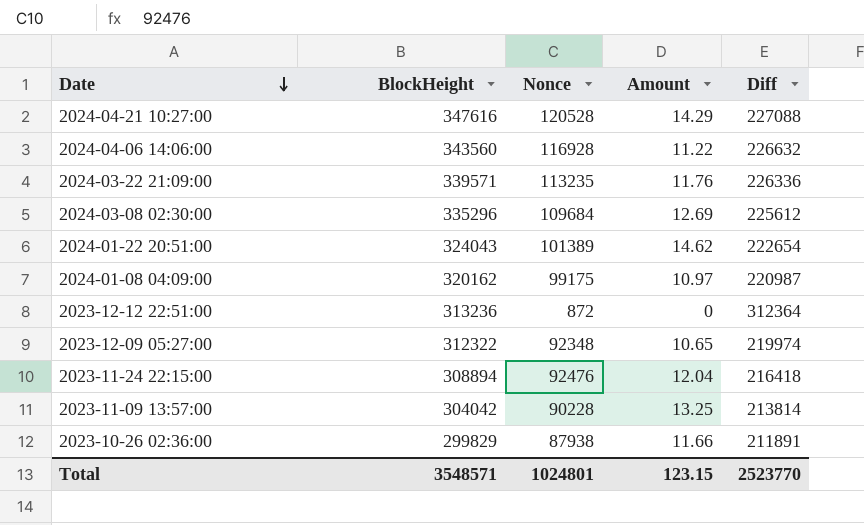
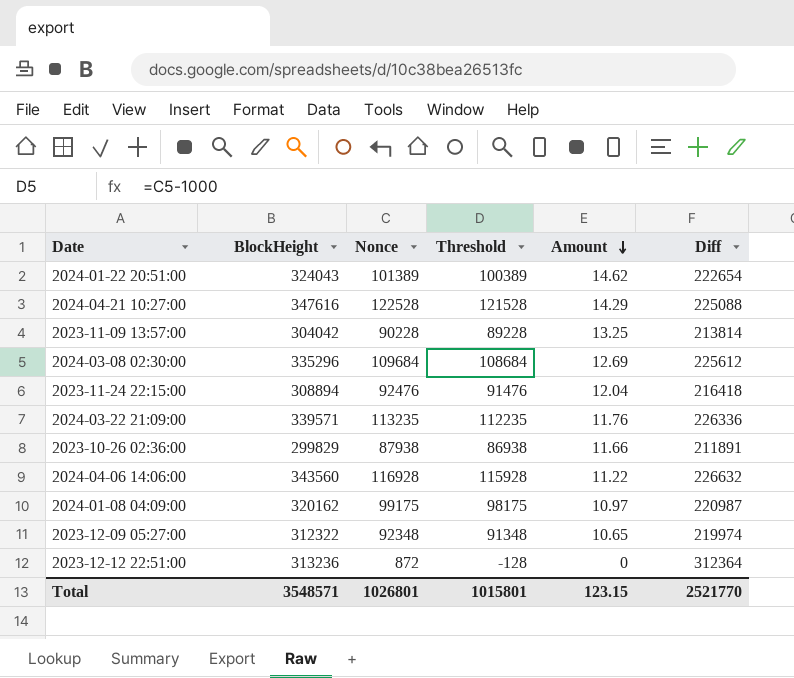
row order: Date descending -> Amount descending
column Threshold | formula: none -> [Nonce] - 1000
2024-04-21 10:27:00 | Nonce: 120528 -> 122528
2024-04-21 10:27:00 | Diff: 227088 -> 225088
Total | Nonce: 1024801 -> 1026801
Total | Diff: 2523770 -> 2521770

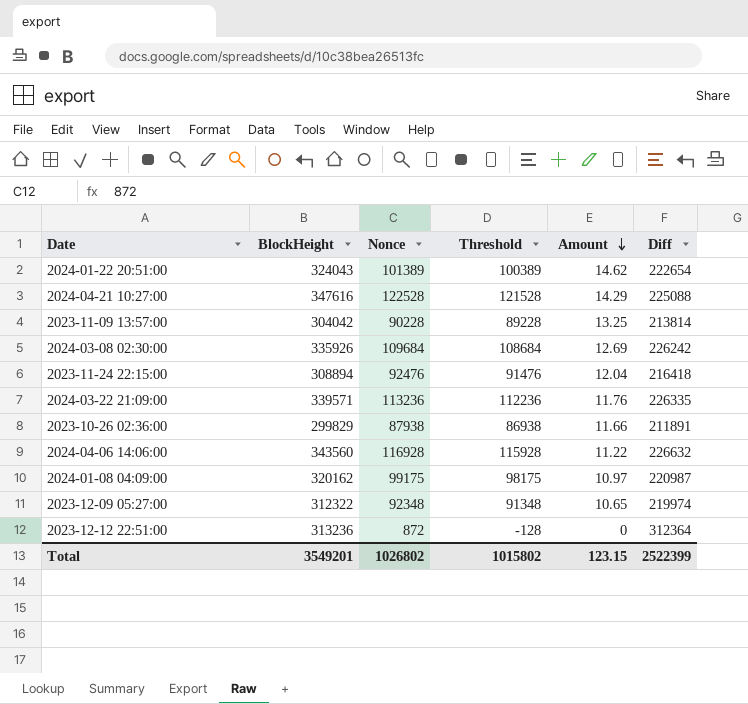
2024-03-08 02:30:00 | BlockHeight: 335296 -> 335926
2024-03-08 02:30:00 | Diff: 225612 -> 226242
2024-03-22 21:09:00 | Nonce: 113235 -> 113236
2024-03-22 21:09:00 | Threshold: 112235 -> 112236
2024-03-22 21:09:00 | Diff: 226336 -> 226335
Total | BlockHeight: 3548571 -> 3549201
Total | Nonce: 1026801 -> 1026802
Total | Threshold: 1015801 -> 1015802
Total | Diff: 2521770 -> 2522399

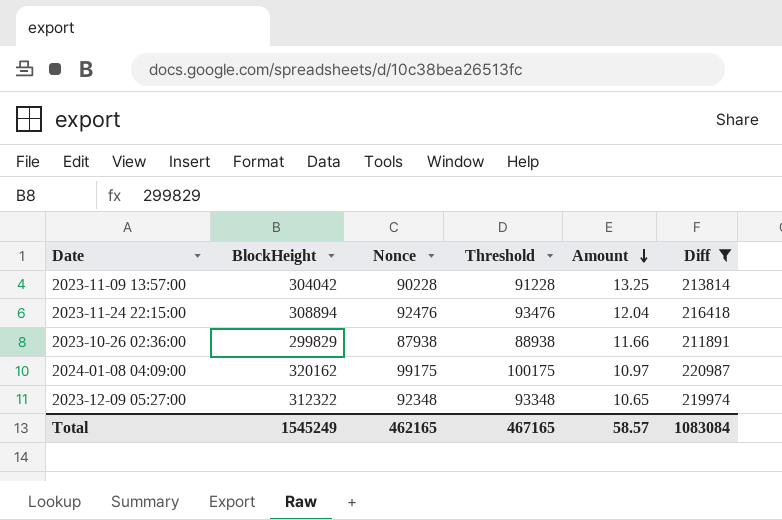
filter: none -> Diff <= 220987
column Threshold | formula: [Nonce] - 1000 -> [Nonce] + 1000
Total | BlockHeight: 3549201 -> 1545249
Total | Nonce: 1026802 -> 462165
Total | Threshold: 1015802 -> 467165
Total | Amount: 123.15 -> 58.57
Total | Diff: 2522399 -> 1083084

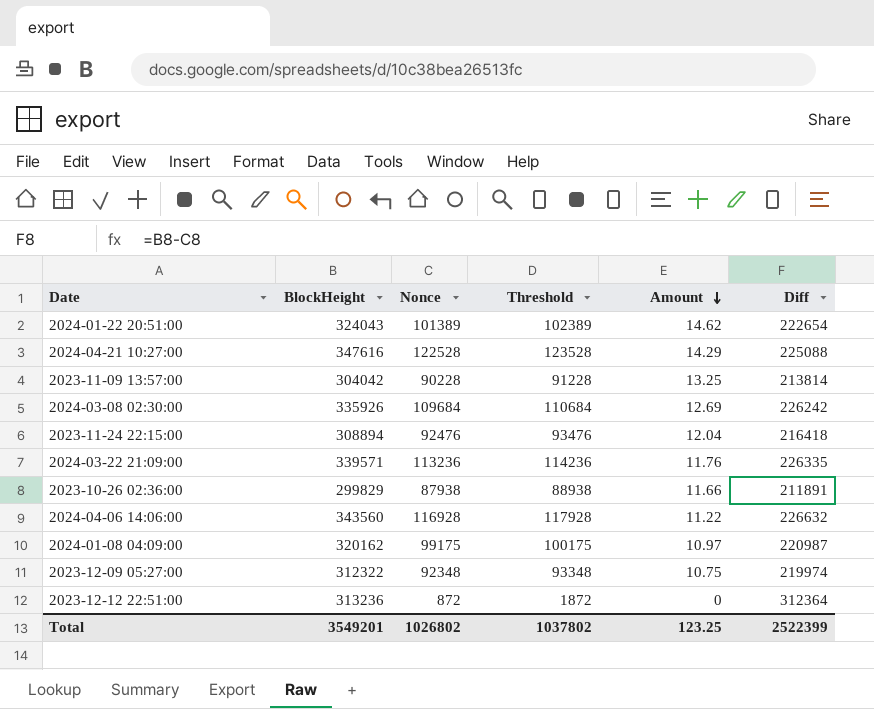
filter: Diff <= 220987 -> none
2023-12-09 05:27:00 | Amount: 10.65 -> 10.75
Total | BlockHeight: 1545249 -> 3549201
Total | Nonce: 462165 -> 1026802
Total | Threshold: 467165 -> 1037802
Total | Amount: 58.57 -> 123.25
Total | Diff: 1083084 -> 2522399

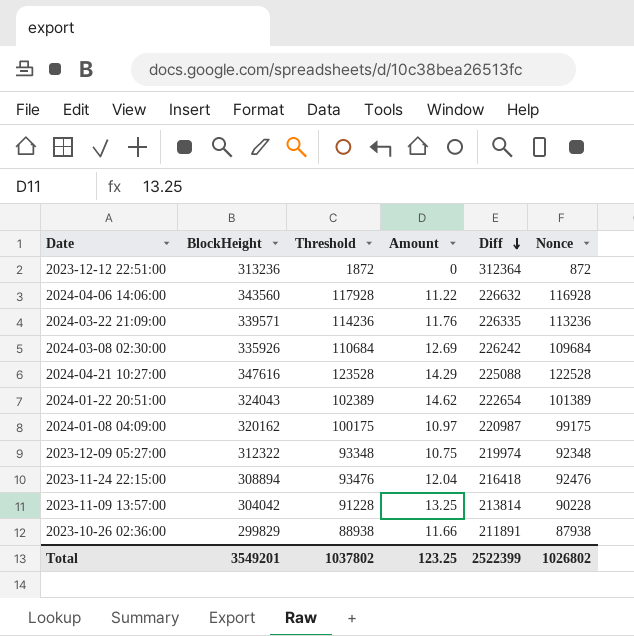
row order: Amount descending -> Diff descending
column Nonce | position: 3 -> 6

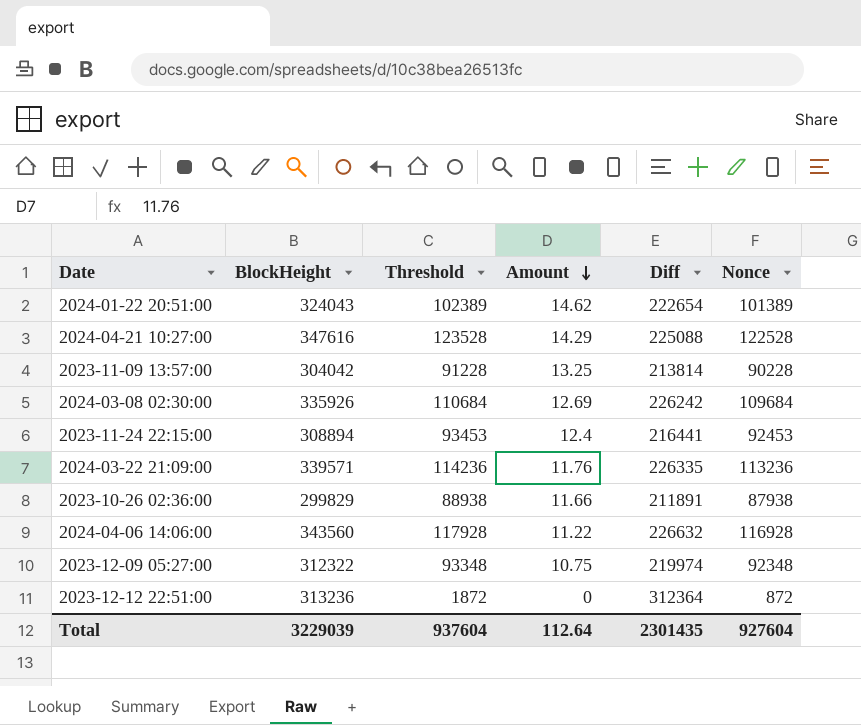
row order: Diff descending -> Amount descending
row 2024-01-08 04:09:00: 320162 | 100175 | 10.97 | 220987 | 99175 -> none
2023-11-24 22:15:00 | Threshold: 93476 -> 93453
2023-11-24 22:15:00 | Amount: 12.04 -> 12.4
2023-11-24 22:15:00 | Diff: 216418 -> 216441
2023-11-24 22:15:00 | Nonce: 92476 -> 92453
Total | BlockHeight: 3549201 -> 3229039
Total | Threshold: 1037802 -> 937604
Total | Amount: 123.25 -> 112.64
Total | Diff: 2522399 -> 2301435
Total | Nonce: 1026802 -> 927604

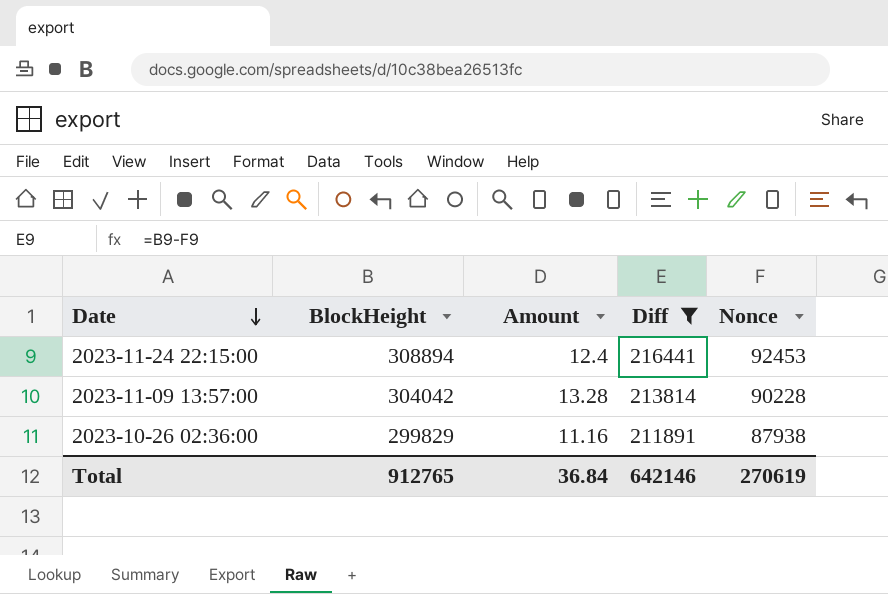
filter: none -> Diff <= 216441
row order: Amount descending -> Date descending
column Threshold | formula: [Nonce] + 1000 -> none
2023-11-09 13:57:00 | Amount: 13.25 -> 13.28
2023-10-26 02:36:00 | Amount: 11.66 -> 11.16
Total | BlockHeight: 3229039 -> 912765
Total | Amount: 112.64 -> 36.84
Total | Diff: 2301435 -> 642146
Total | Nonce: 927604 -> 270619

